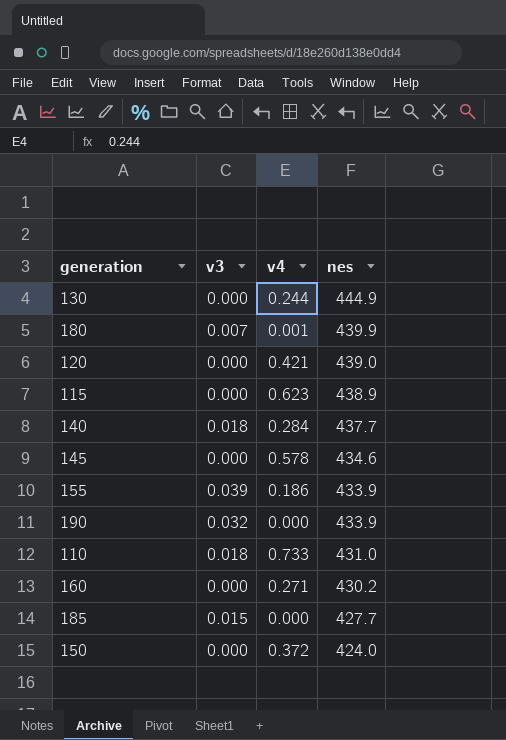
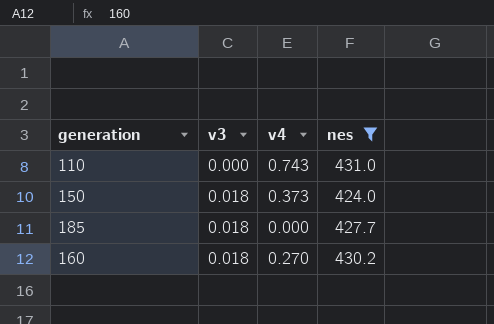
filter: none -> nes <= 431.0
row order: nes descending -> v3 ascending
110 | v3: 0.018 -> 0.000
110 | v4: 0.733 -> 0.743
150 | v3: 0.000 -> 0.018
150 | v4: 0.372 -> 0.373
185 | v3: 0.015 -> 0.018
160 | v3: 0.000 -> 0.018
160 | v4: 0.271 -> 0.270

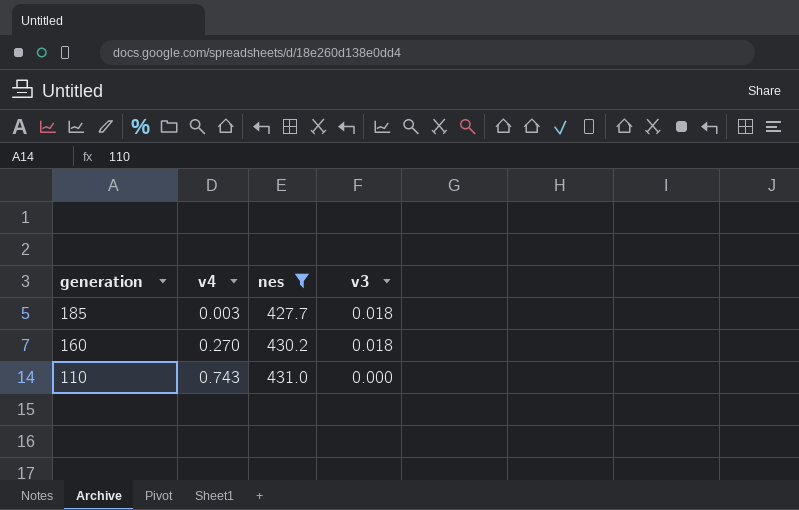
row order: v3 ascending -> generation descending
column v3 | position: 2 -> 4
row 150: 0.018 | 0.373 | 424.0 -> none
185 | v4: 0.000 -> 0.003

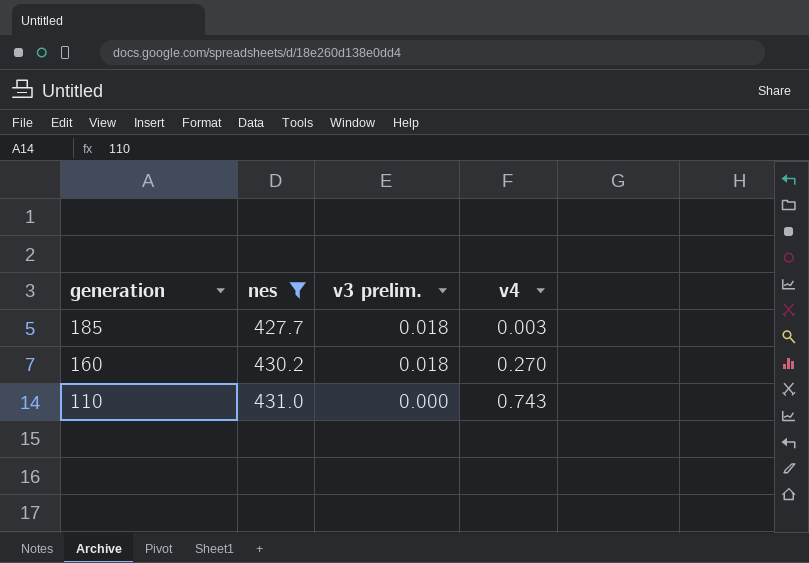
column name: v3 -> v3 prelim.
column v4 | position: 2 -> 4

